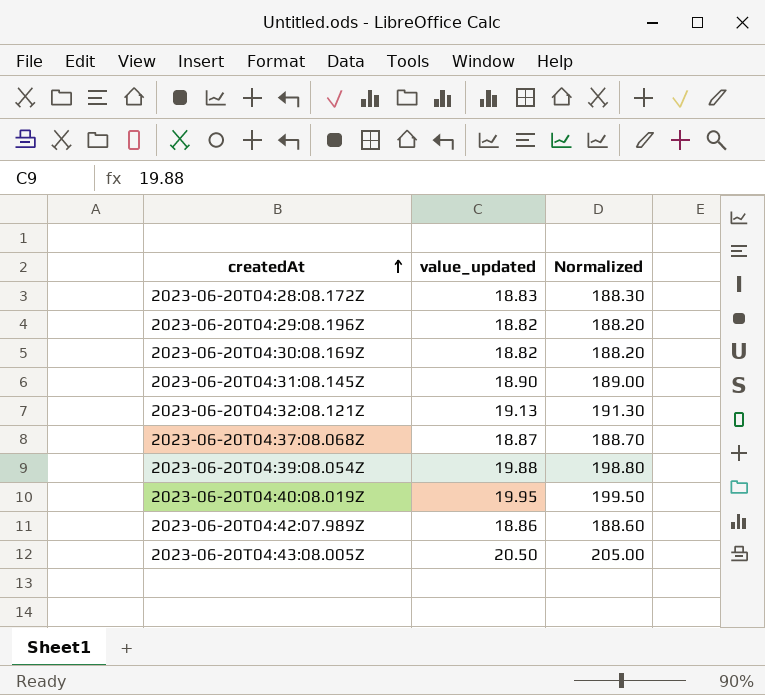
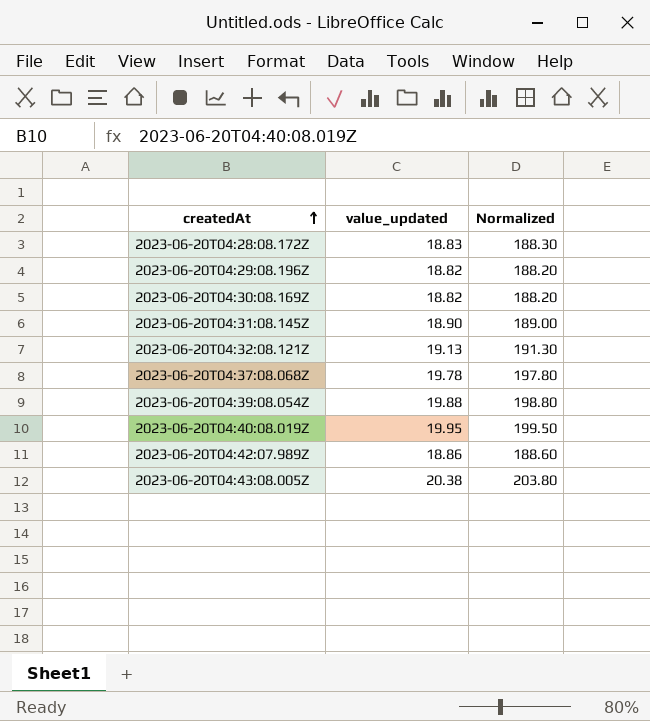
2023-06-20T04:37:08.068Z | value_updated: 18.87 -> 19.78
2023-06-20T04:37:08.068Z | Normalized: 188.70 -> 197.80
2023-06-20T04:43:08.005Z | value_updated: 20.50 -> 20.38
2023-06-20T04:43:08.005Z | Normalized: 205.00 -> 203.80

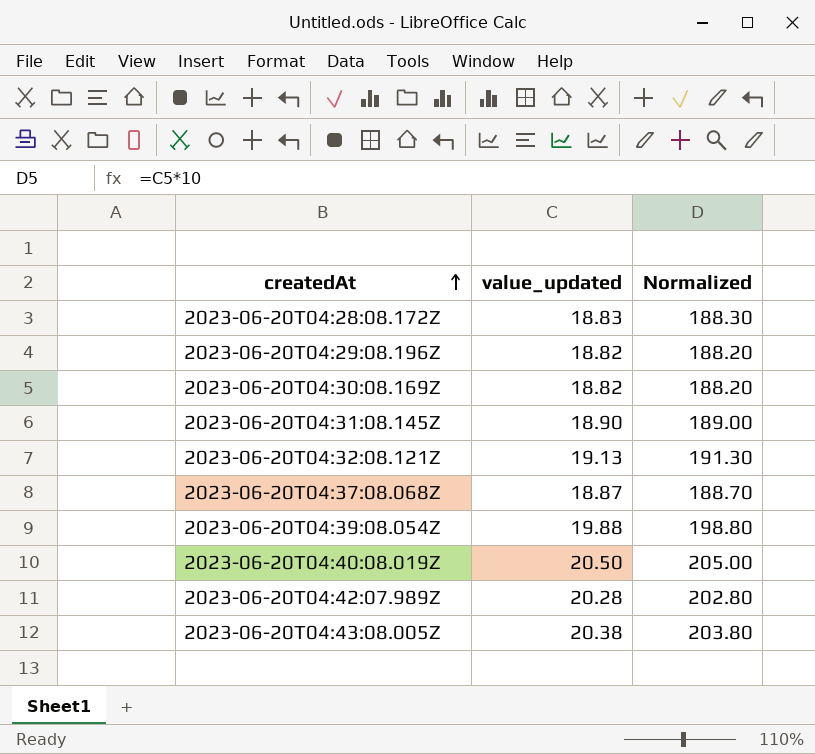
2023-06-20T04:37:08.068Z | value_updated: 19.78 -> 18.87
2023-06-20T04:37:08.068Z | Normalized: 197.80 -> 188.70
2023-06-20T04:40:08.019Z | value_updated: 19.95 -> 20.50
2023-06-20T04:40:08.019Z | Normalized: 199.50 -> 205.00
2023-06-20T04:42:07.989Z | value_updated: 18.86 -> 20.28
2023-06-20T04:42:07.989Z | Normalized: 188.60 -> 202.80

